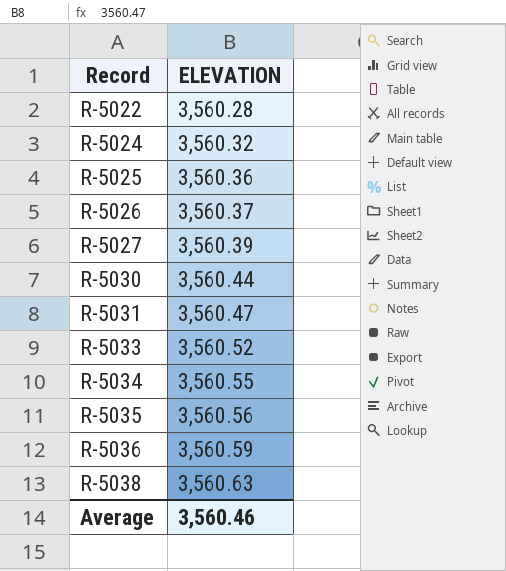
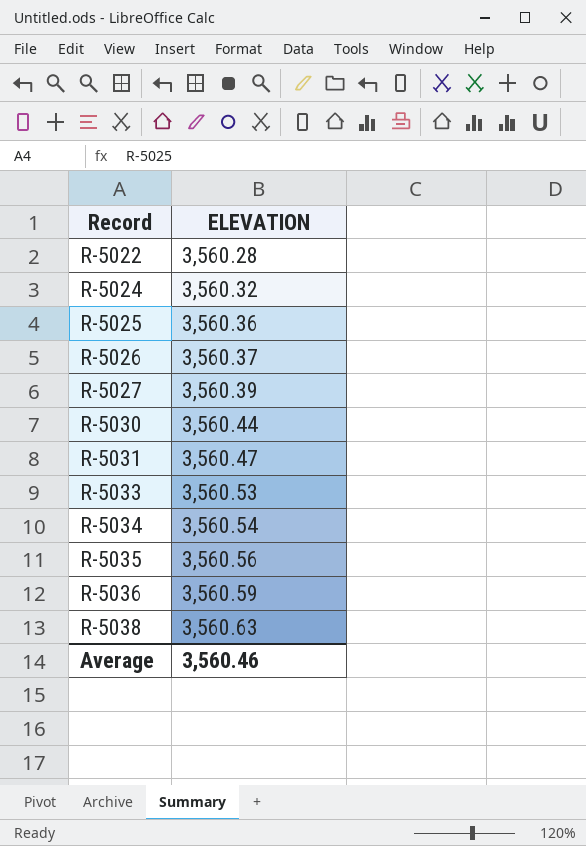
R-5033 | ELEVATION: 3,560.52 -> 3,560.53
R-5034 | ELEVATION: 3,560.55 -> 3,560.54

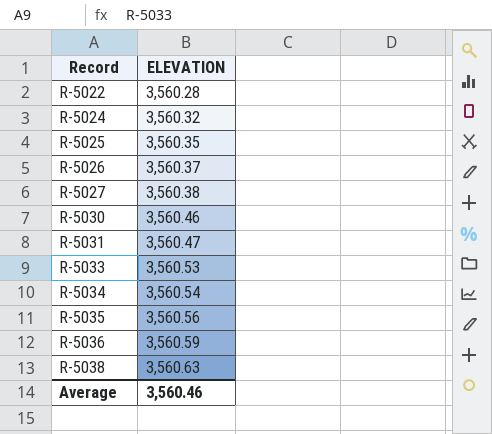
R-5025 | ELEVATION: 3,560.36 -> 3,560.35
R-5027 | ELEVATION: 3,560.39 -> 3,560.38
R-5030 | ELEVATION: 3,560.44 -> 3,560.46

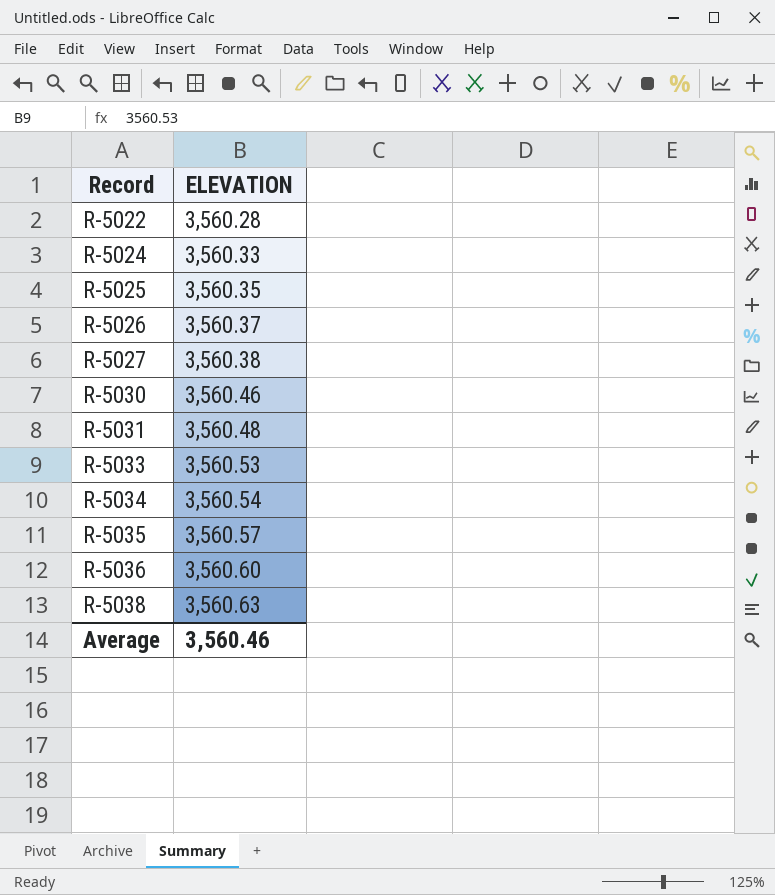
R-5024 | ELEVATION: 3,560.32 -> 3,560.33
R-5031 | ELEVATION: 3,560.47 -> 3,560.48
R-5035 | ELEVATION: 3,560.56 -> 3,560.57
R-5036 | ELEVATION: 3,560.59 -> 3,560.60

